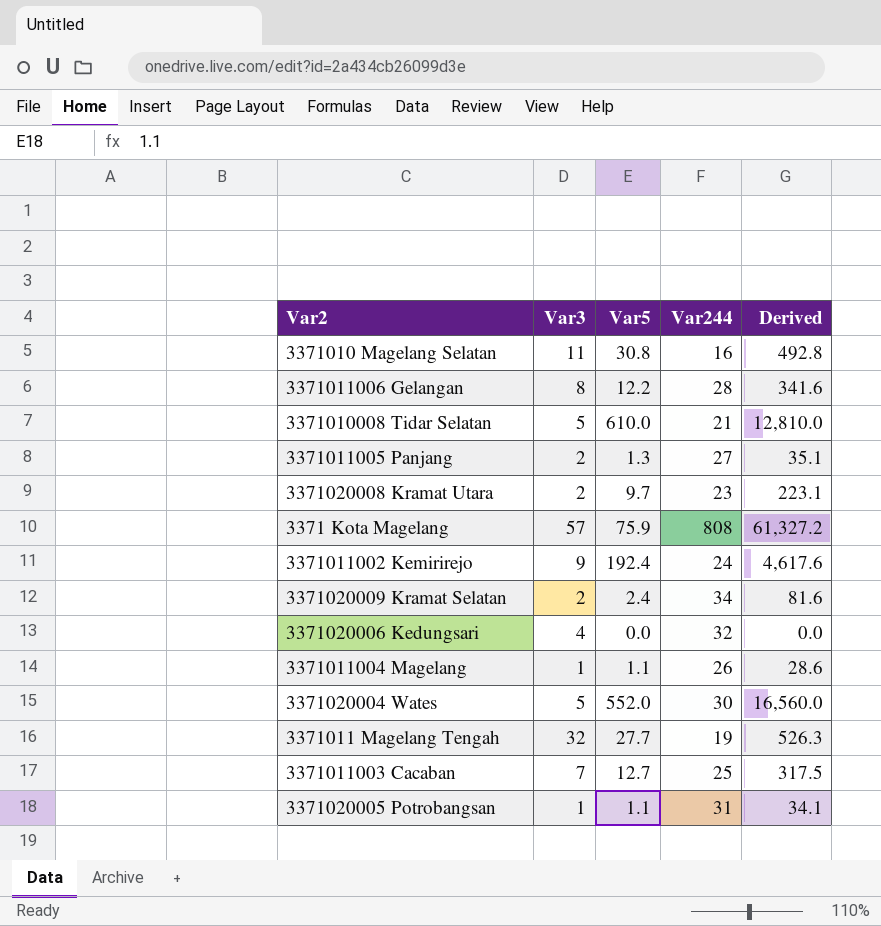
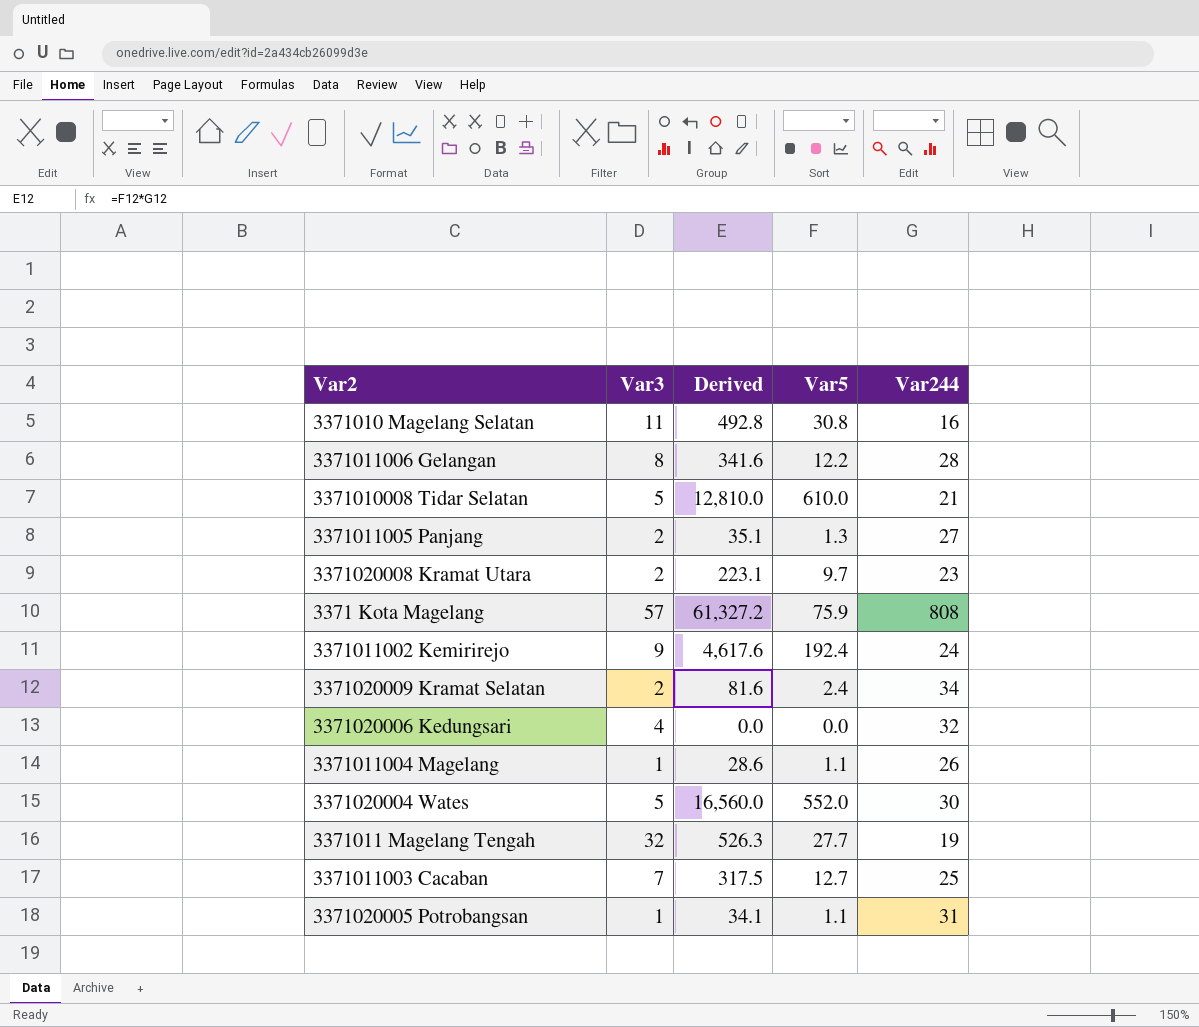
column Derived | position: 5 -> 3

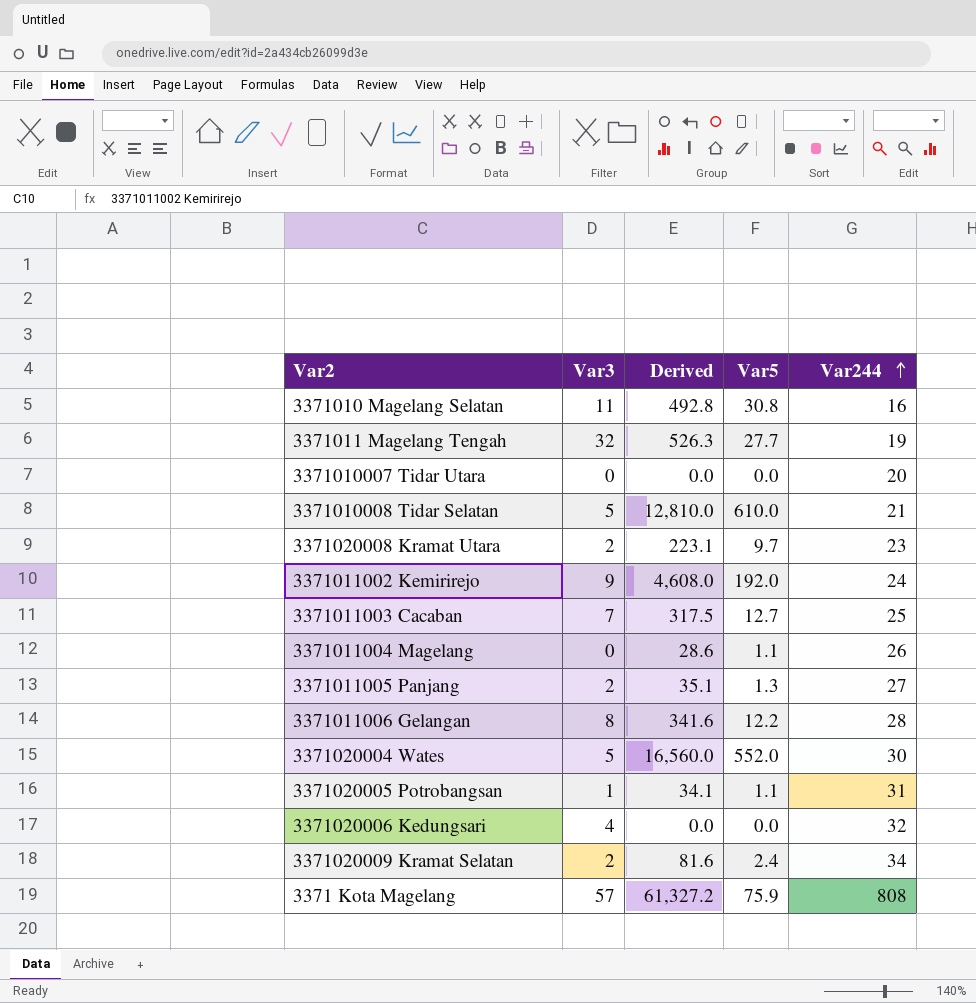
row order: none -> Var244 ascending
row 3371010007 Tidar Utara: none -> 0 | 0.0 | 0.0 | 20
3371011002 Kemirirejo | Derived: 4,617.6 -> 4,608.0
3371011002 Kemirirejo | Var5: 192.4 -> 192.0
3371011004 Magelang | Var3: 1 -> 0

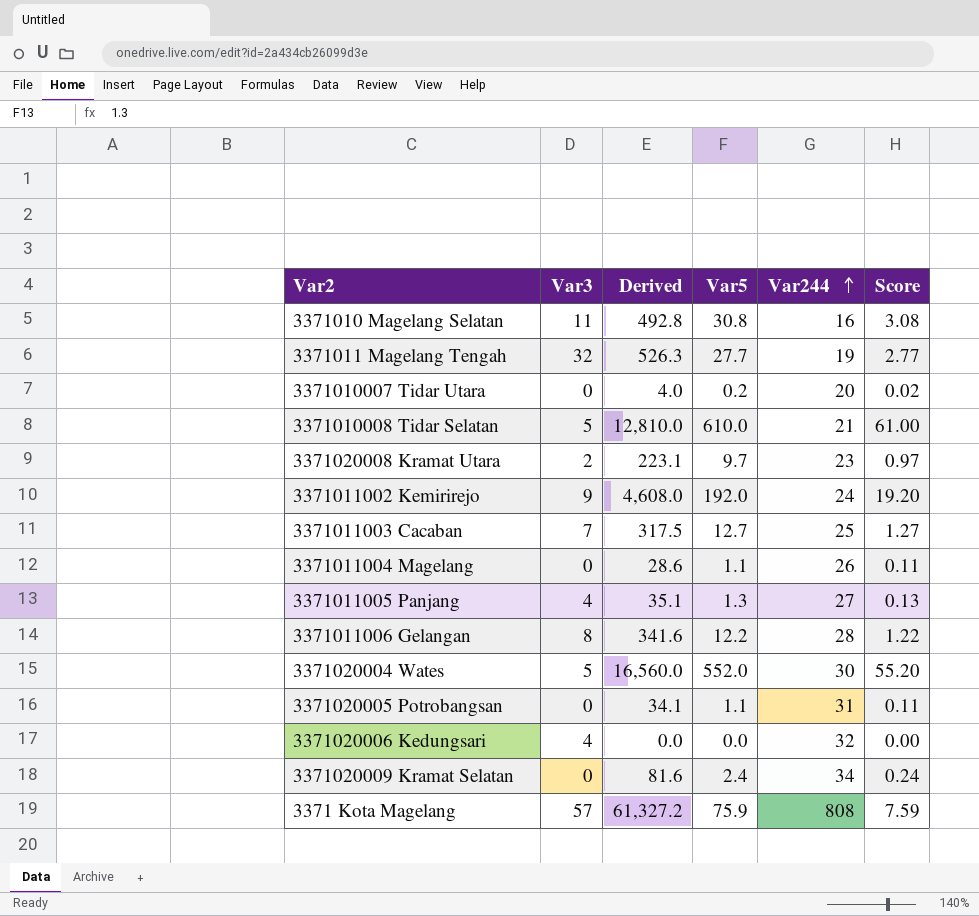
column Score | formula: none -> [Var5] * 0.1
3371010007 Tidar Utara | Derived: 0.0 -> 4.0
3371010007 Tidar Utara | Var5: 0.0 -> 0.2
3371011005 Panjang | Var3: 2 -> 4
3371020005 Potrobangsan | Var3: 1 -> 0
3371020009 Kramat Selatan | Var3: 2 -> 0

